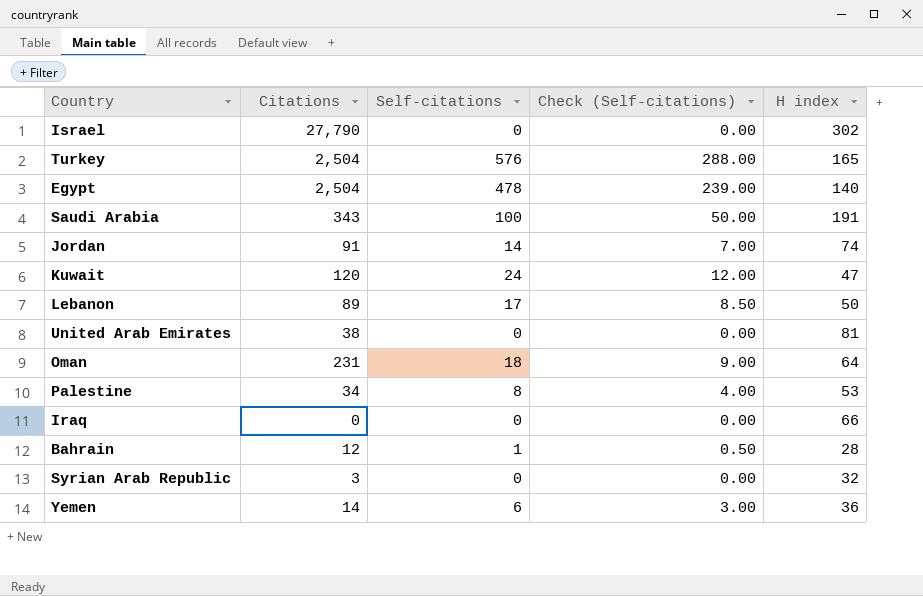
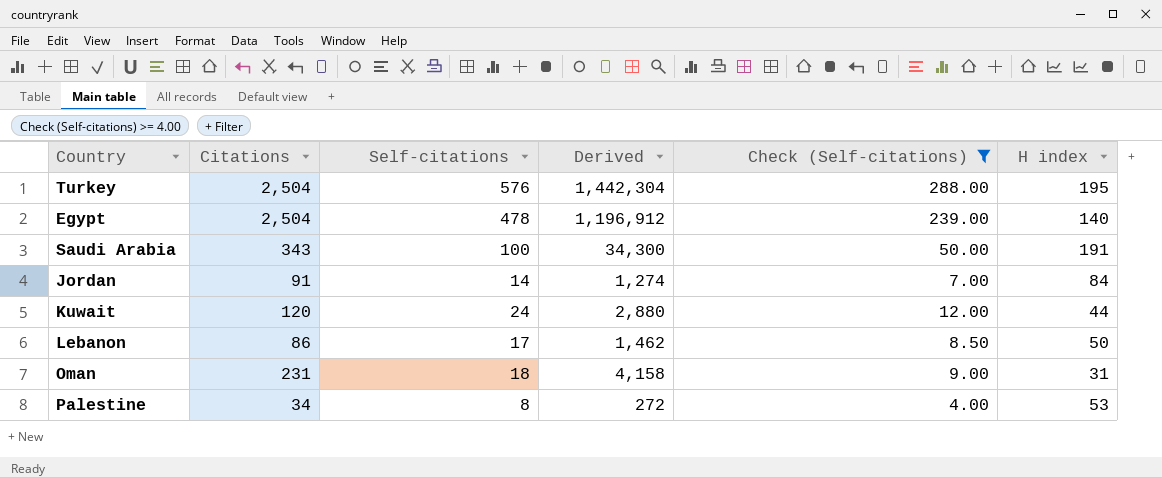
filter: none -> Check (Self-citations) >= 4.00
column Derived | formula: none -> [Citations] * [Self-citations]
Turkey | H index: 165 -> 195
Jordan | H index: 74 -> 84
Kuwait | H index: 47 -> 44
Lebanon | Citations: 89 -> 86
Oman | H index: 64 -> 31

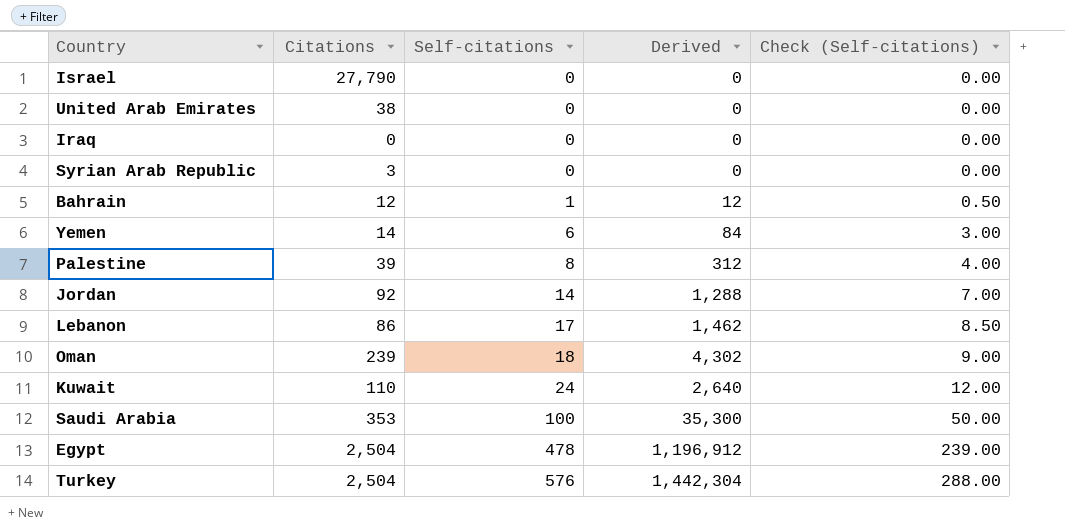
filter: Check (Self-citations) >= 4.00 -> none
row order: none -> Self-citations ascending
column H index | position: 6 -> none
Palestine | Citations: 34 -> 39
Palestine | Derived: 272 -> 312
Jordan | Citations: 91 -> 92
Jordan | Derived: 1,274 -> 1,288
Oman | Citations: 231 -> 239
Oman | Derived: 4,158 -> 4,302
Kuwait | Citations: 120 -> 110
Kuwait | Derived: 2,880 -> 2,640
Saudi Arabia | Citations: 343 -> 353
Saudi Arabia | Derived: 34,300 -> 35,300

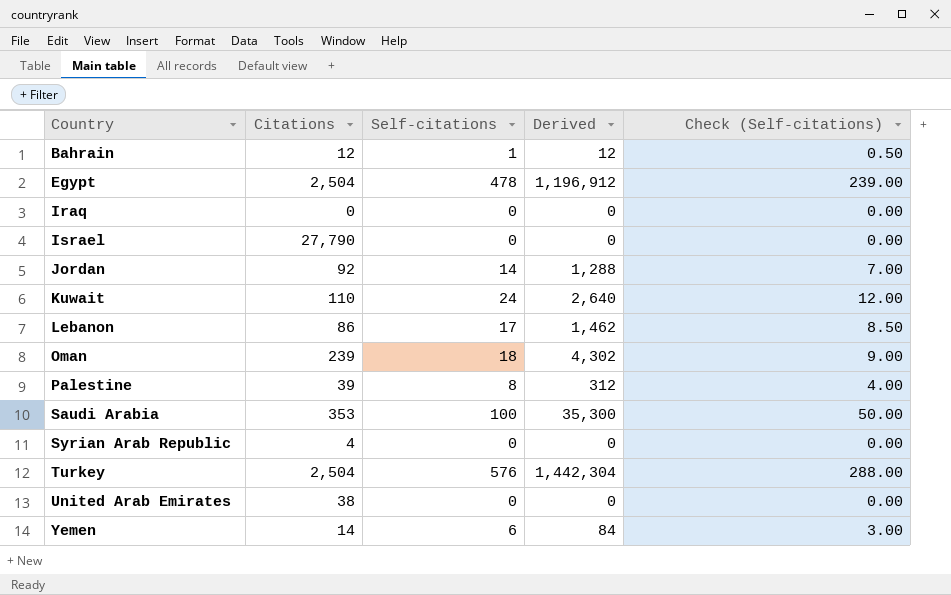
row order: Self-citations ascending -> Country ascending
Syrian Arab Republic | Citations: 3 -> 4

